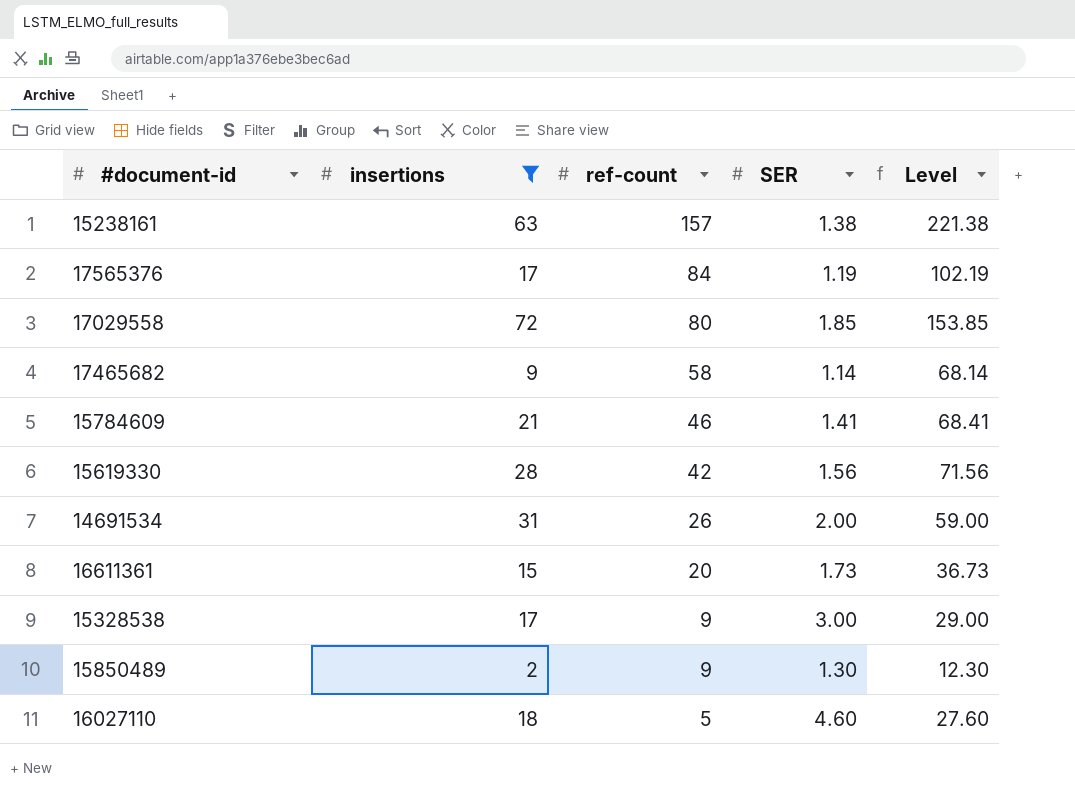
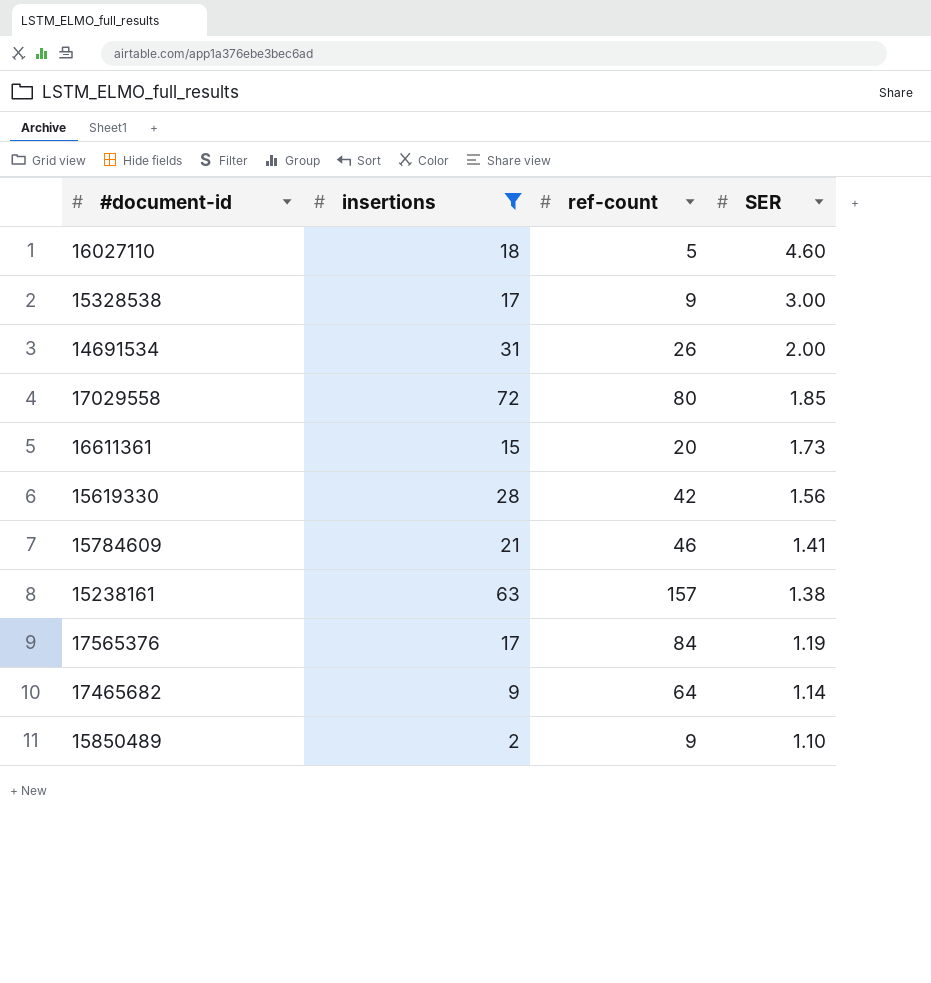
row order: ref-count descending -> SER descending
column Level | formula: [insertions] + [ref-count] + [SER] -> none
17465682 | ref-count: 58 -> 64
15850489 | SER: 1.30 -> 1.10

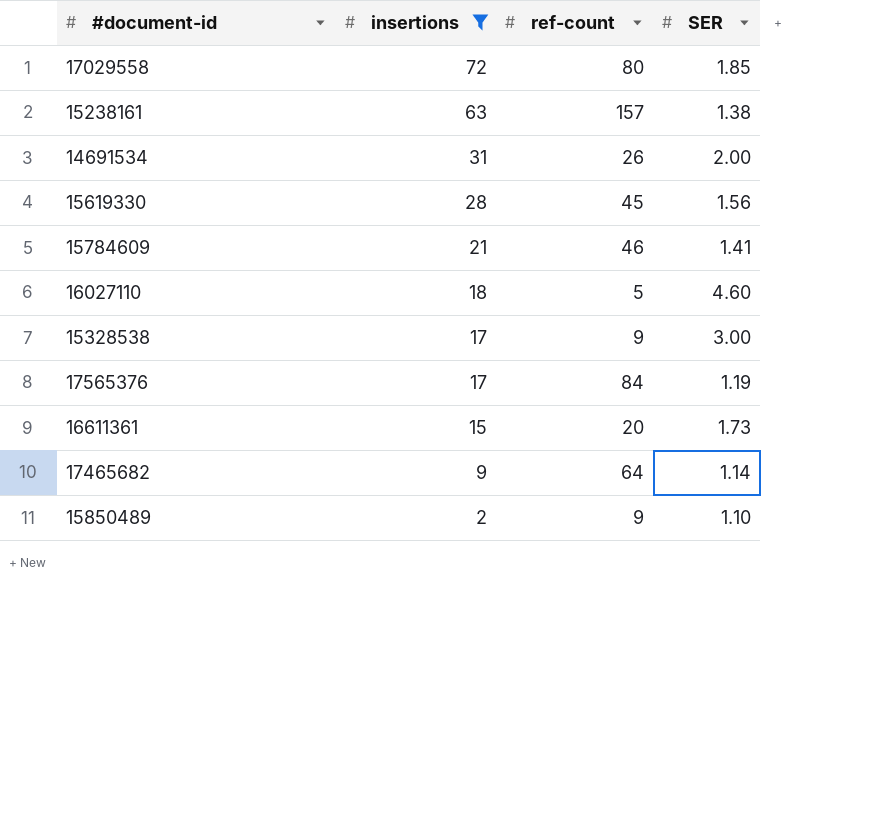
row order: SER descending -> insertions descending
15619330 | ref-count: 42 -> 45

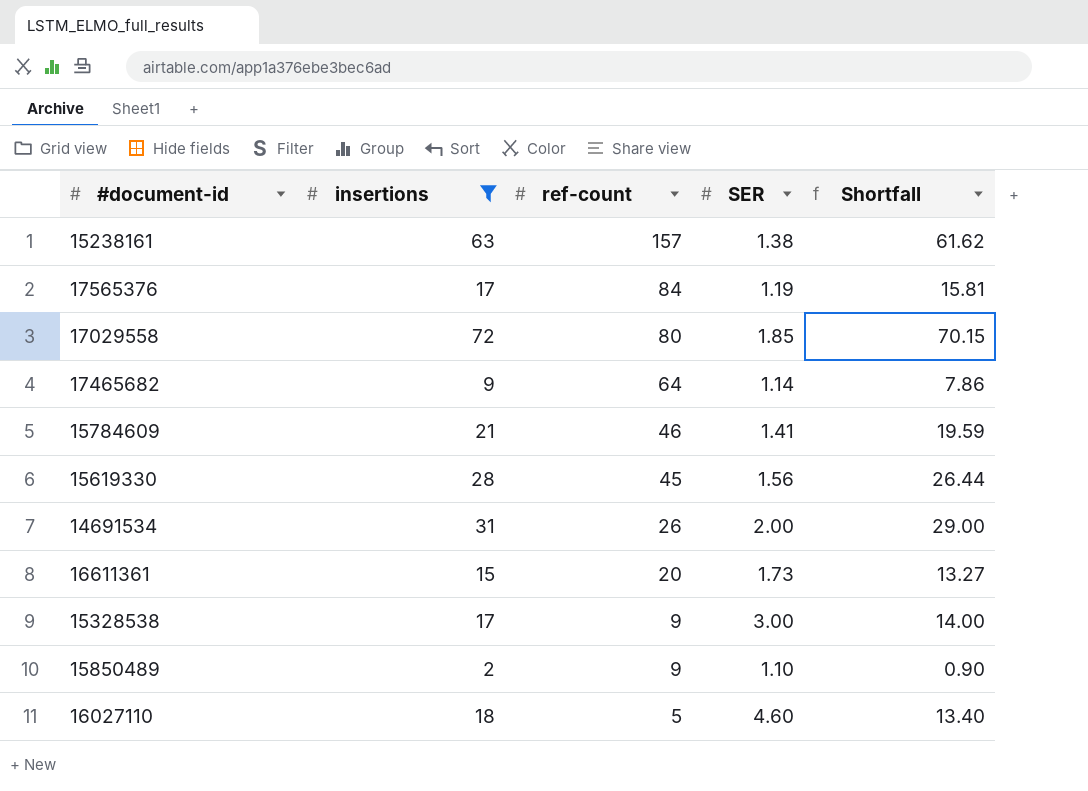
row order: insertions descending -> ref-count descending
column Shortfall | formula: none -> [insertions] - [SER]

